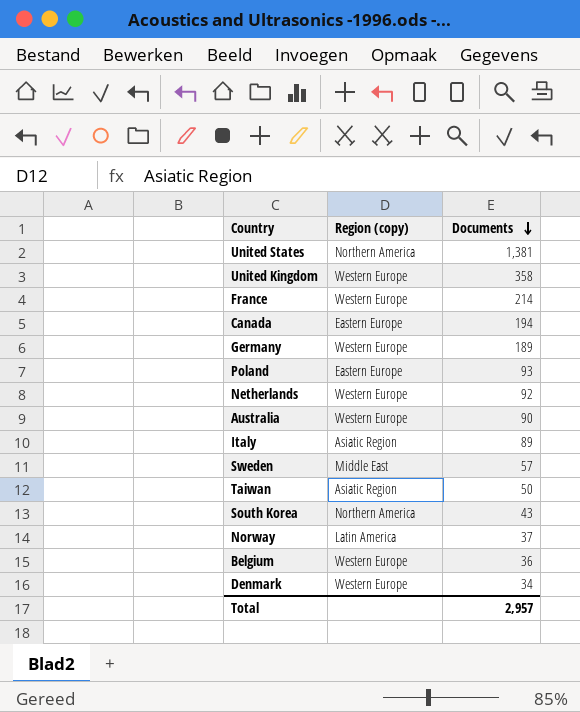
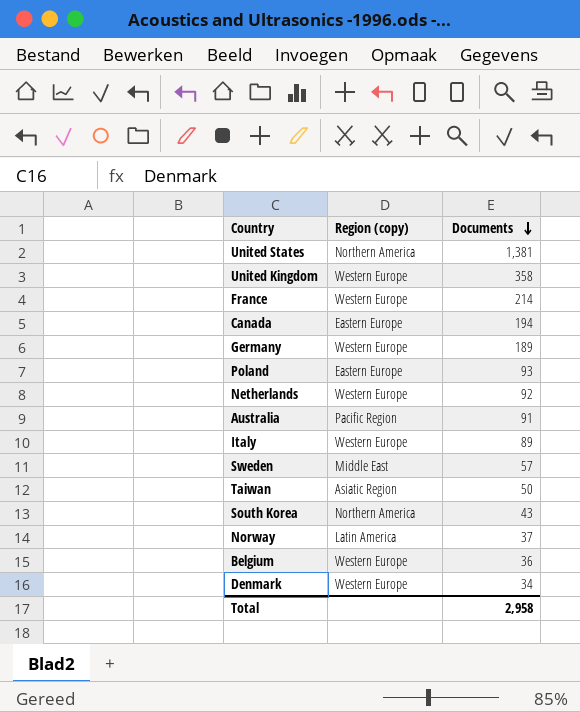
Australia | Region (copy): Western Europe -> Pacific Region
Australia | Documents: 90 -> 91
Italy | Region (copy): Asiatic Region -> Western Europe
Total | Documents: 2,957 -> 2,958

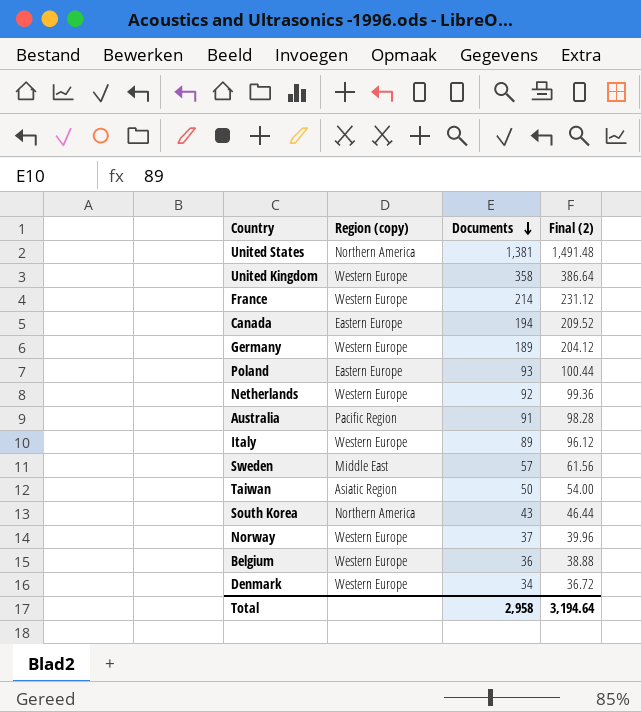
column Final (2) | formula: none -> [Documents] * 1.08
Norway | Region (copy): Latin America -> Western Europe

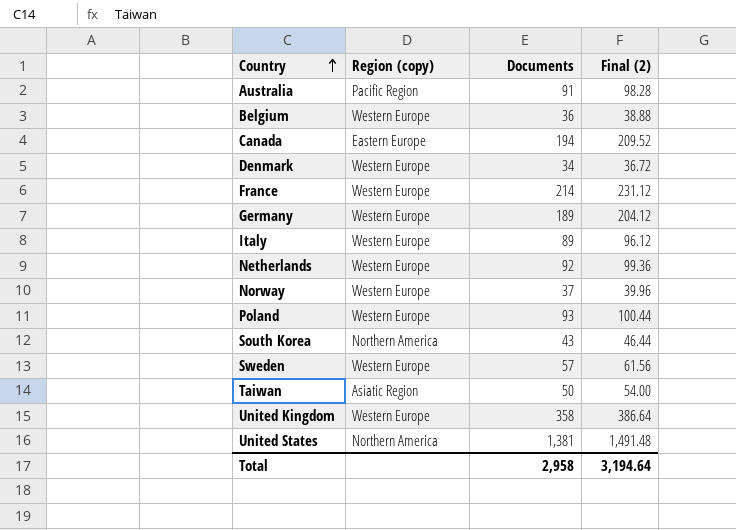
row order: Documents descending -> Country ascending
Poland | Region (copy): Eastern Europe -> Western Europe
Sweden | Region (copy): Middle East -> Western Europe

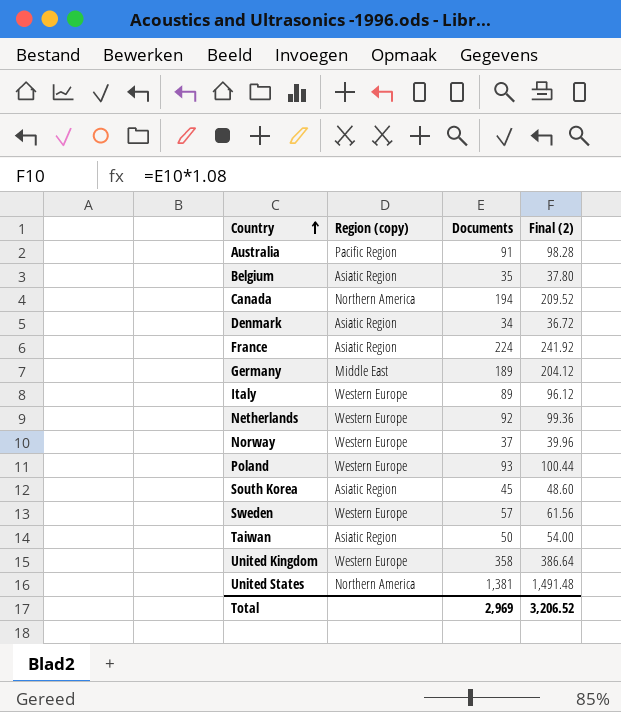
Belgium | Region (copy): Western Europe -> Asiatic Region
Belgium | Documents: 36 -> 35
Belgium | Final (2): 38.88 -> 37.80
Canada | Region (copy): Eastern Europe -> Northern America
Denmark | Region (copy): Western Europe -> Asiatic Region
France | Region (copy): Western Europe -> Asiatic Region
France | Documents: 214 -> 224
France | Final (2): 231.12 -> 241.92
Germany | Region (copy): Western Europe -> Middle East
South Korea | Region (copy): Northern America -> Asiatic Region
South Korea | Documents: 43 -> 45
South Korea | Final (2): 46.44 -> 48.60
Total | Documents: 2,958 -> 2,969
Total | Final (2): 3,194.64 -> 3,206.52

